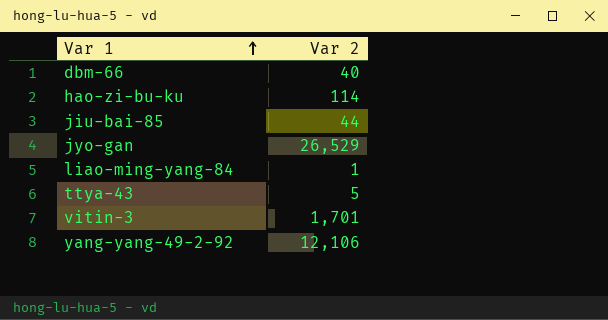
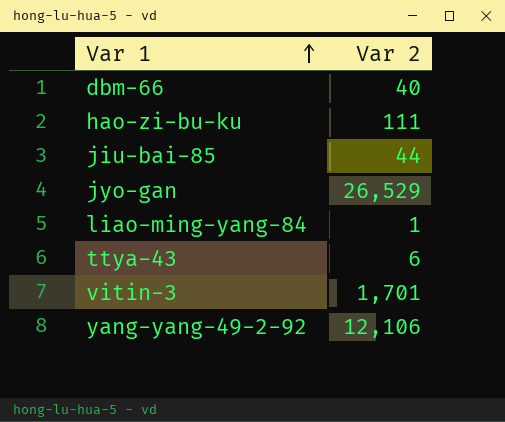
hao-zi-bu-ku | Var 2: 114 -> 111
ttya-43 | Var 2: 5 -> 6

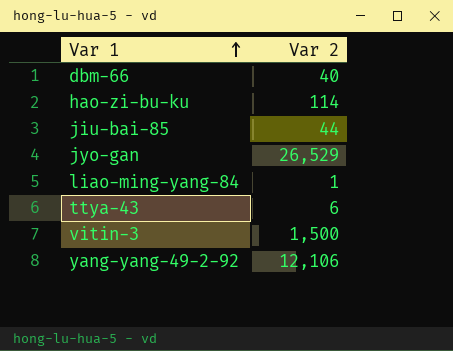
hao-zi-bu-ku | Var 2: 111 -> 114
vitin-3 | Var 2: 1,701 -> 1,500

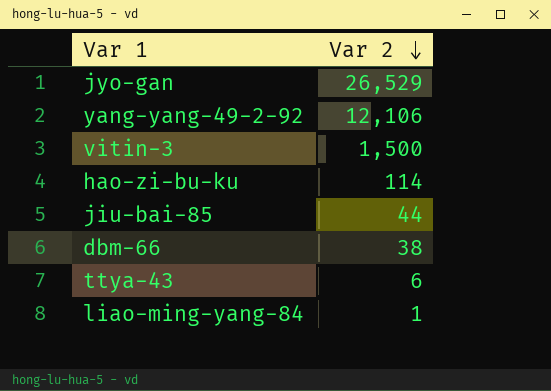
row order: Var 1 ascending -> Var 2 descending
dbm-66 | Var 2: 40 -> 38

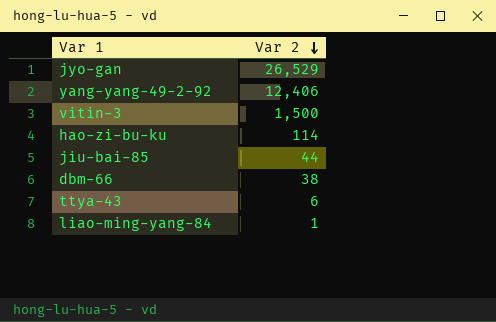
yang-yang-49-2-92 | Var 2: 12,106 -> 12,406

